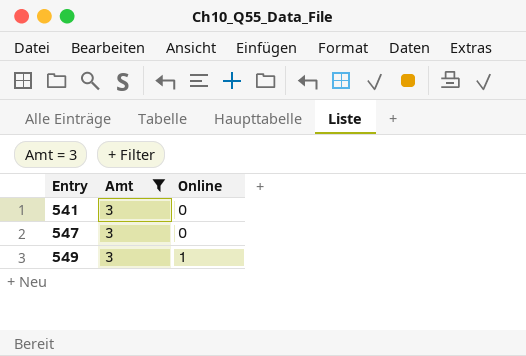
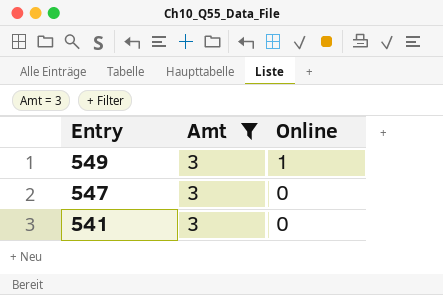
row order: Entry ascending -> Entry descending

